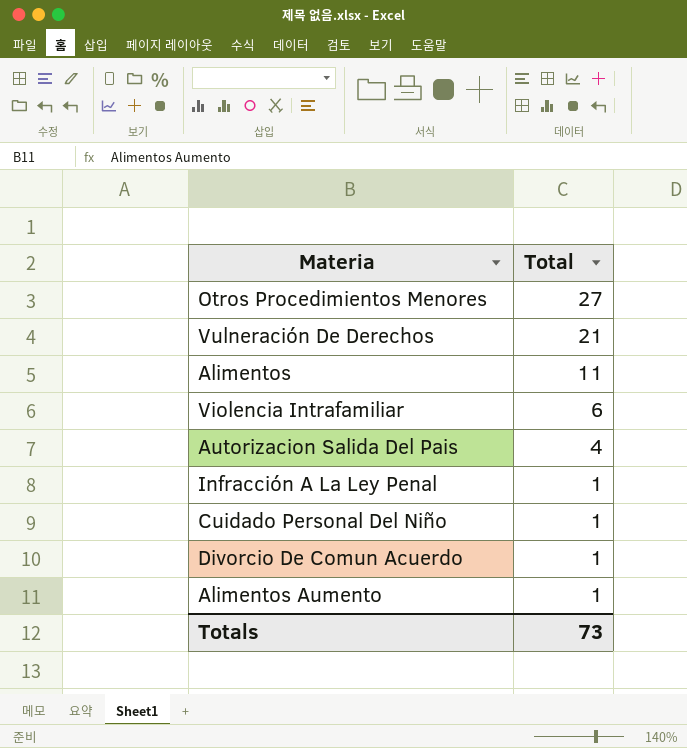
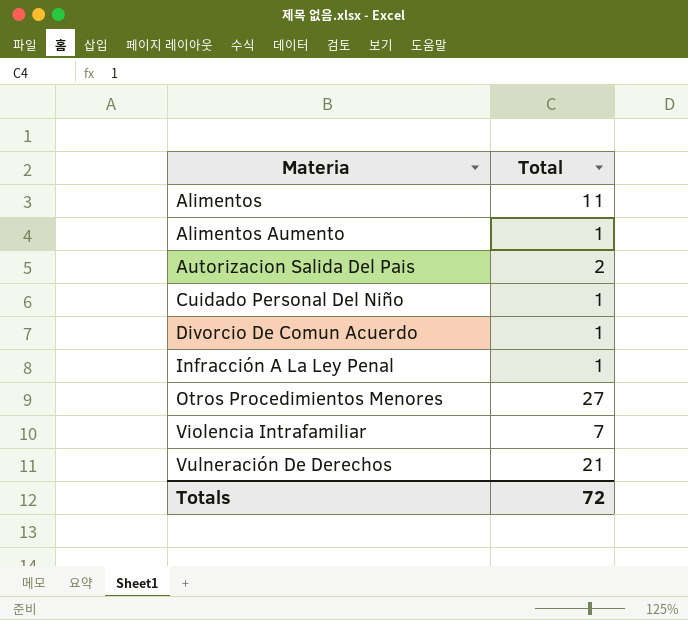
row order: Total descending -> Materia ascending
Autorizacion Salida Del Pais | Total: 4 -> 2
Violencia Intrafamiliar | Total: 6 -> 7
Totals | Total: 73 -> 72

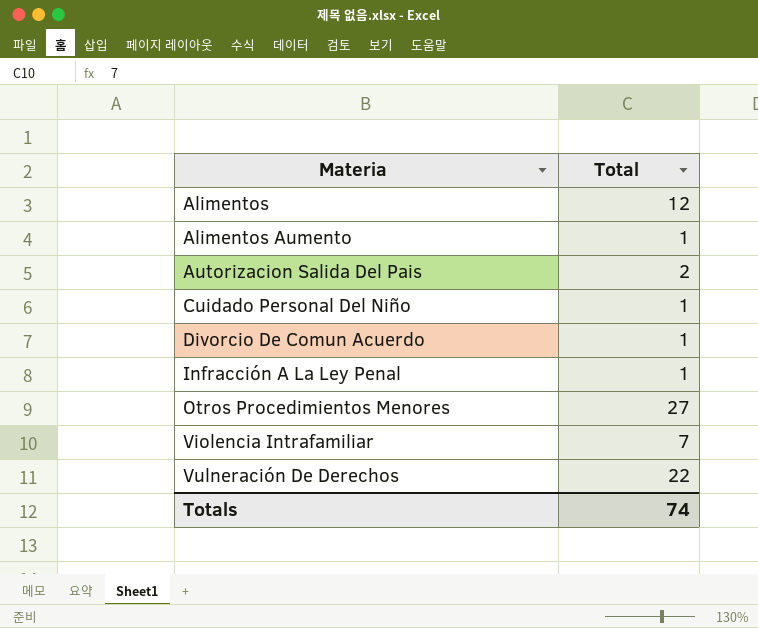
Alimentos | Total: 11 -> 12
Vulneración De Derechos | Total: 21 -> 22
Totals | Total: 72 -> 74

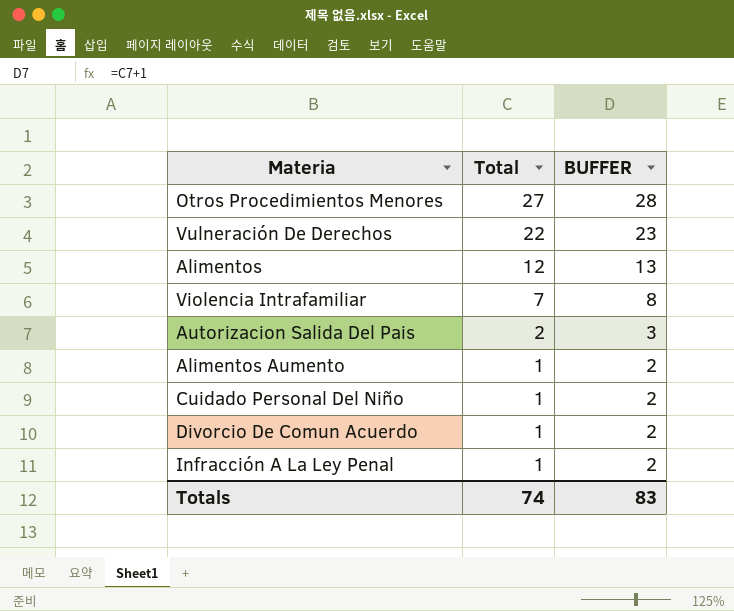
row order: Materia ascending -> Total descending
column BUFFER | formula: none -> [Total] + 1

